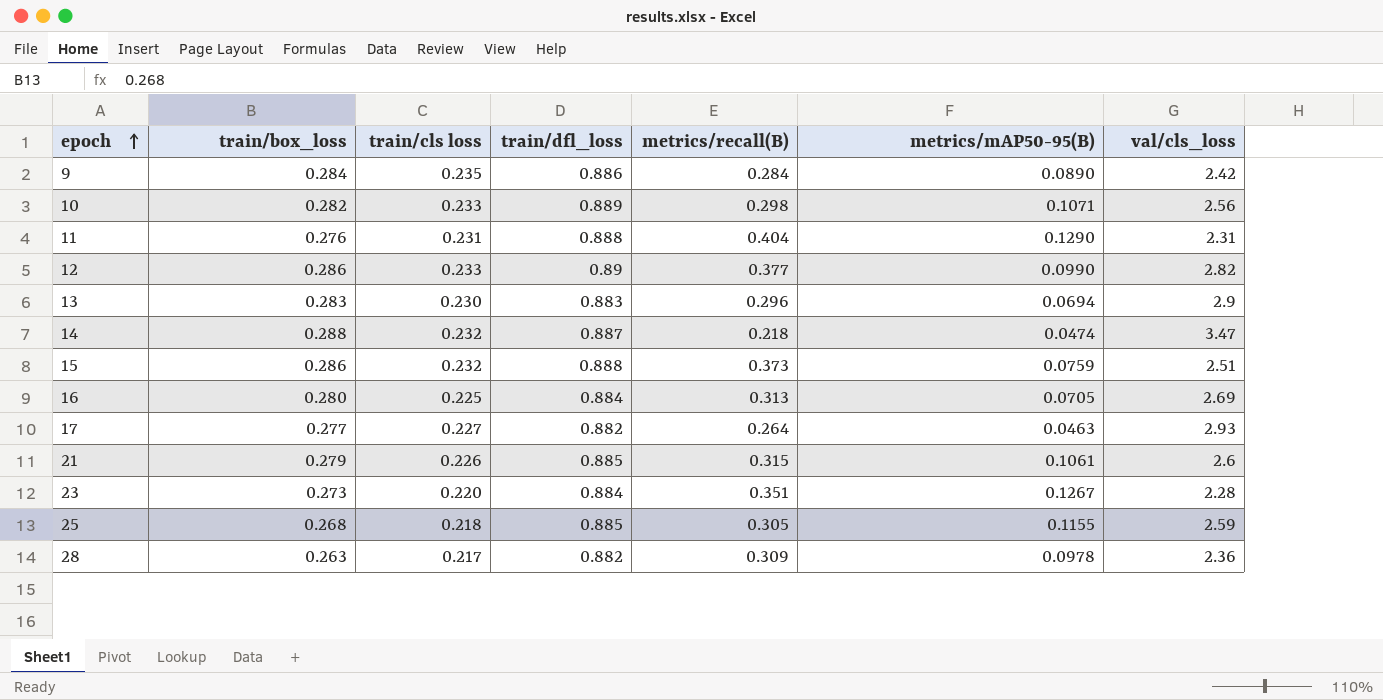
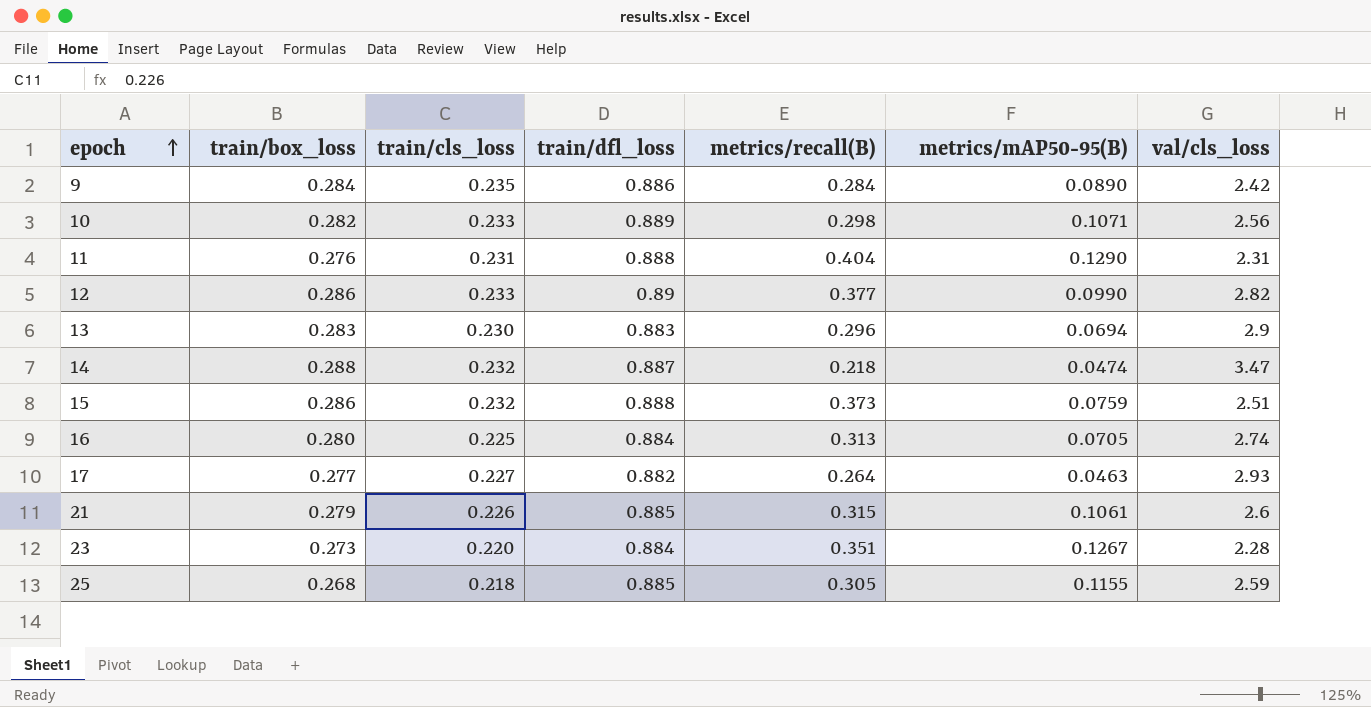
column name: train/cls loss -> train/cls_loss
row 28: 0.263 | 0.217 | 0.882 | 0.309 | 0.0978 | 2.36 -> none
16 | val/cls_loss: 2.69 -> 2.74

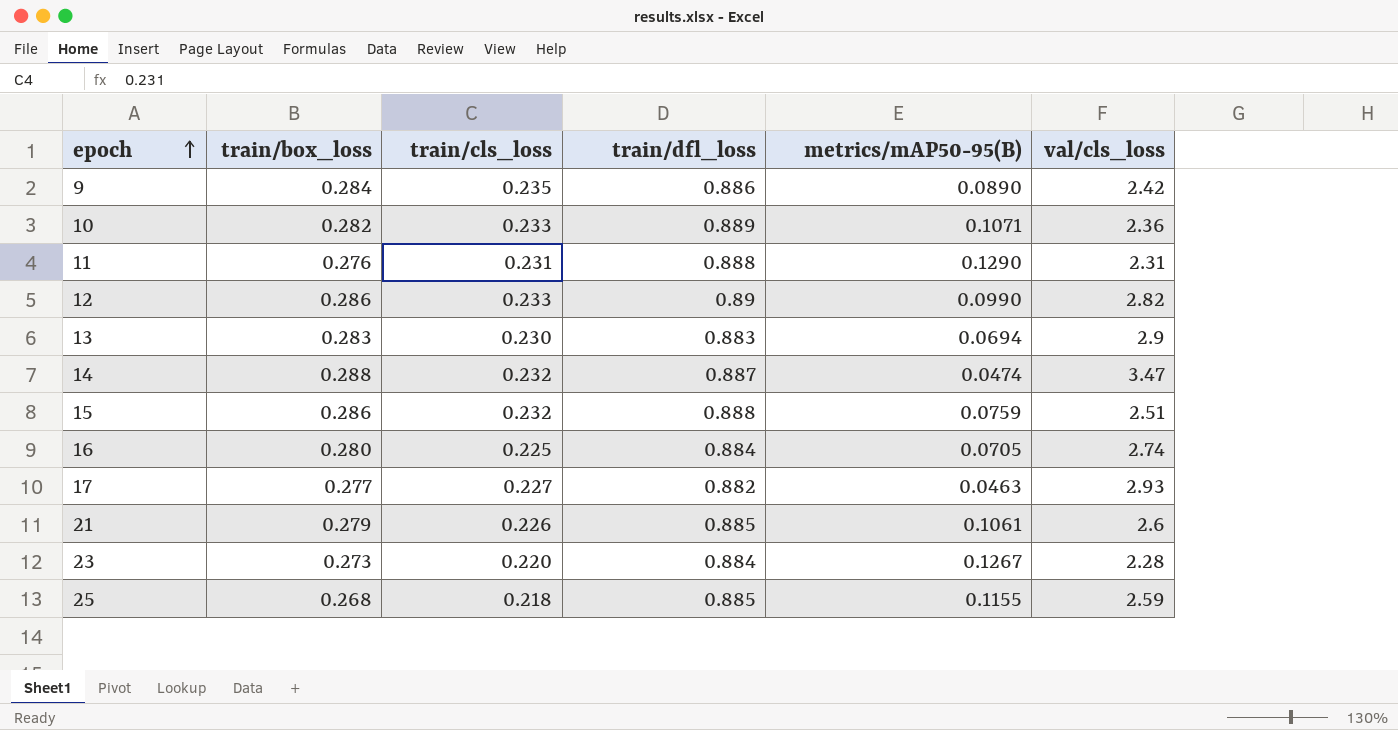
column metrics/recall(B) | position: 5 -> none
10 | val/cls_loss: 2.56 -> 2.36

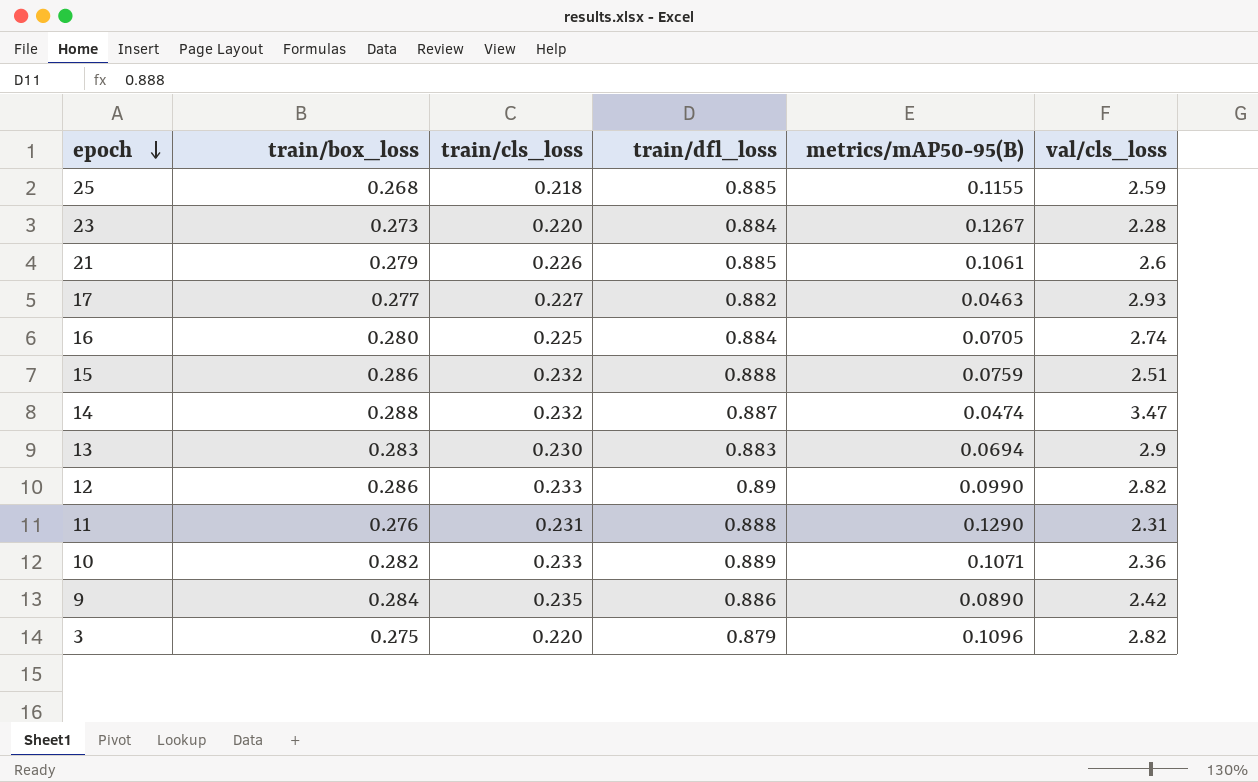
row order: epoch ascending -> epoch descending
row 3: none -> 0.275 | 0.220 | 0.879 | 0.1096 | 2.82

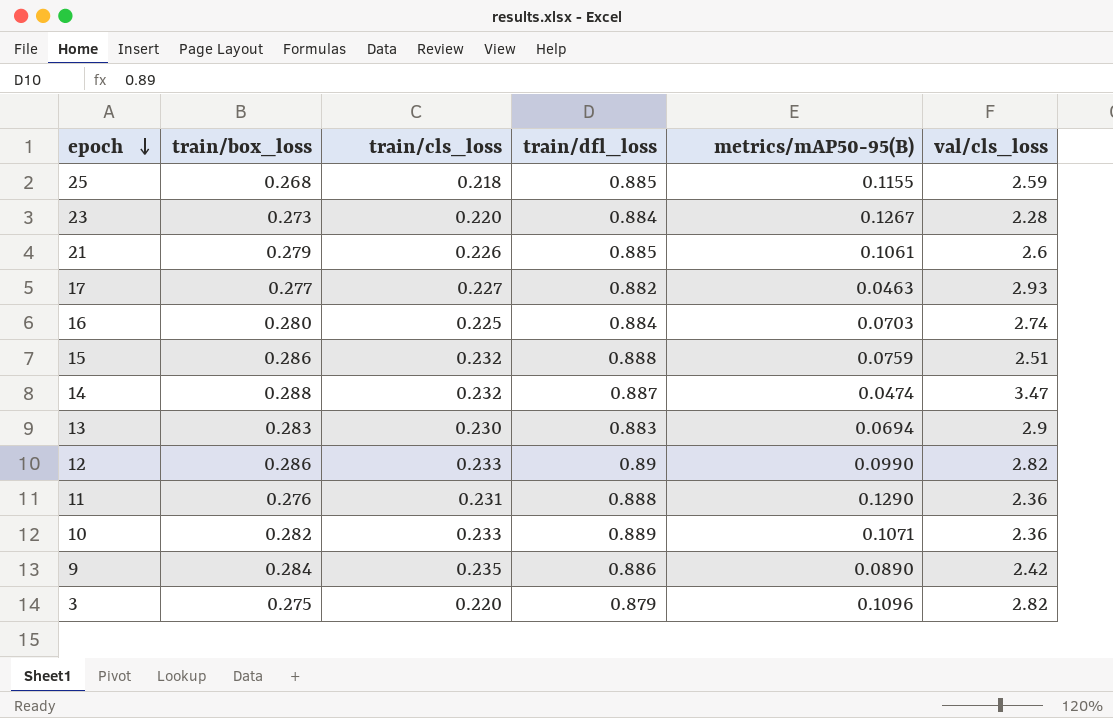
16 | metrics/mAP50-95(B): 0.0705 -> 0.0703
11 | val/cls_loss: 2.31 -> 2.36

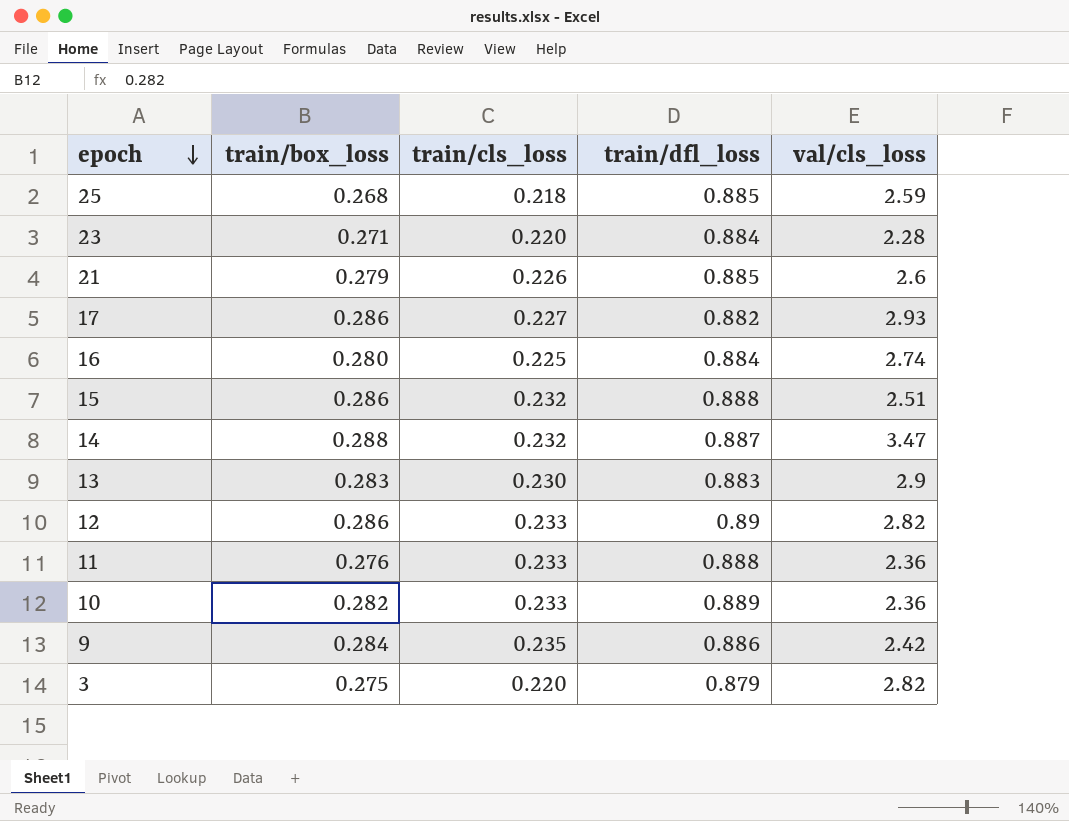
column metrics/mAP50-95(B) | position: 5 -> none
23 | train/box_loss: 0.273 -> 0.271
17 | train/box_loss: 0.277 -> 0.286
11 | train/cls_loss: 0.231 -> 0.233

